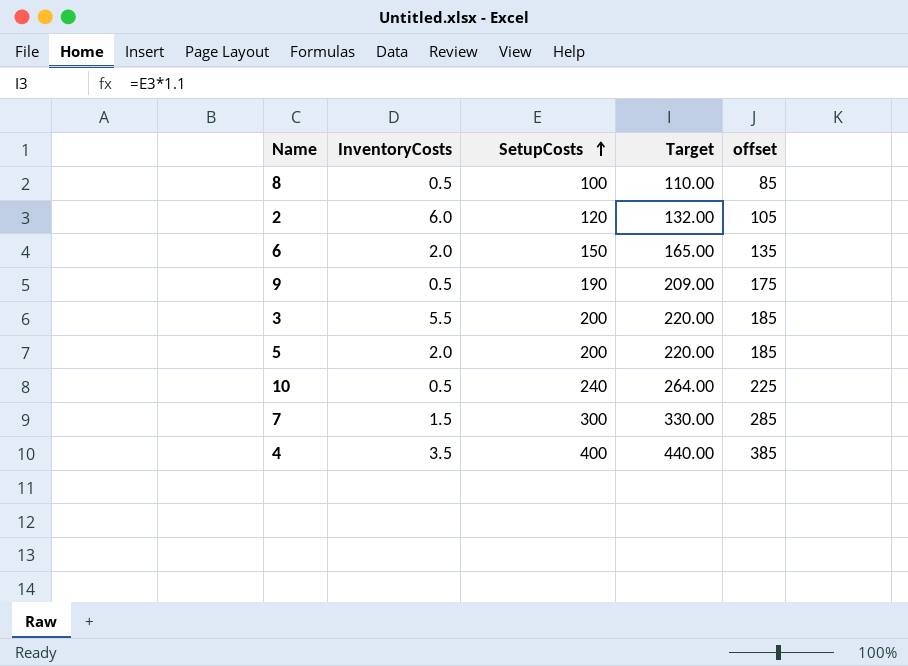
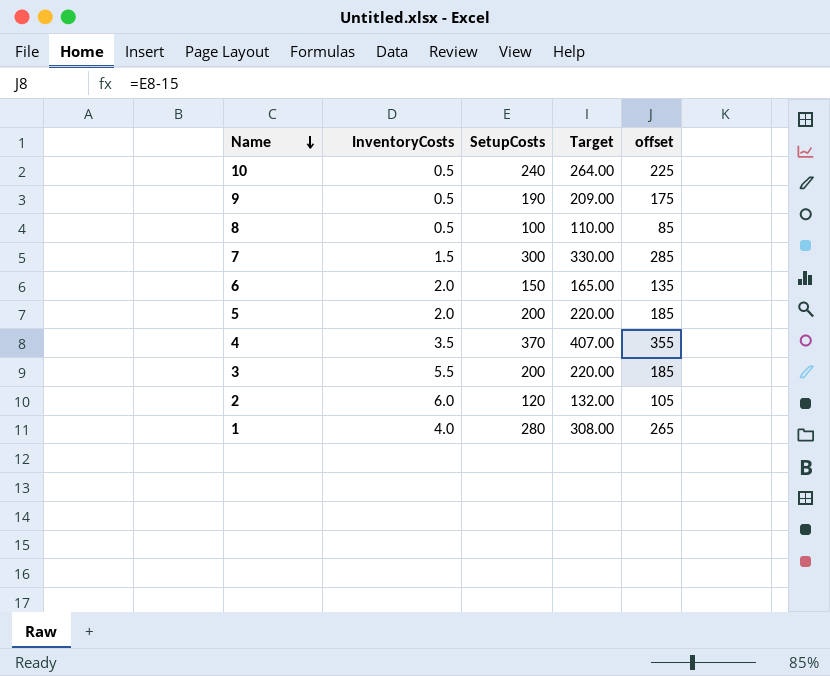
row order: SetupCosts ascending -> Name descending
4 | SetupCosts: 400 -> 370
4 | Target: 440.00 -> 407.00
4 | offset: 385 -> 355
row 1: none -> 4.0 | 280 | 308.00 | 265

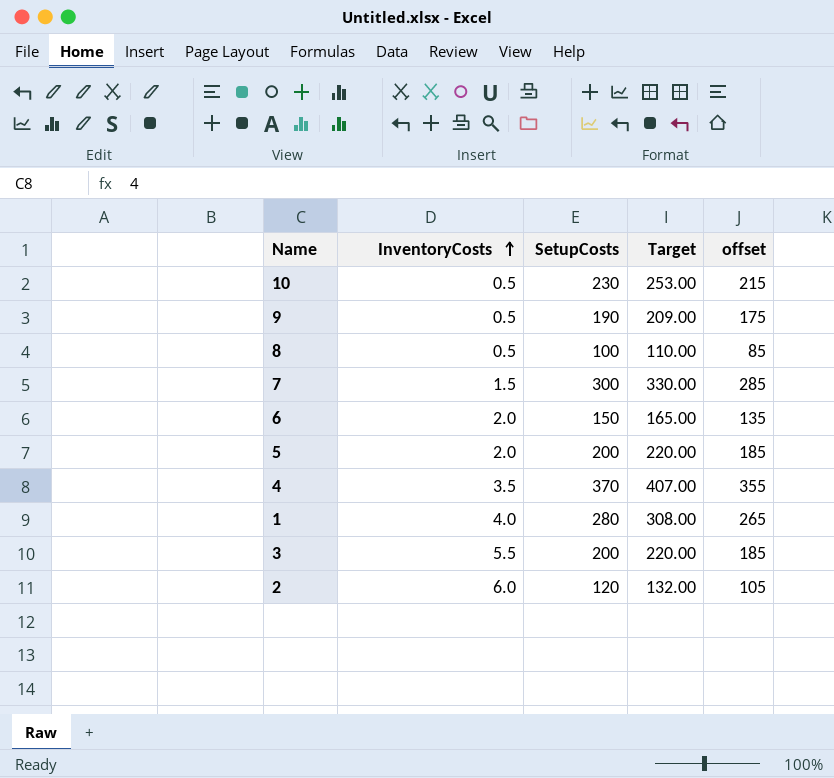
row order: Name descending -> InventoryCosts ascending
10 | SetupCosts: 240 -> 230
10 | Target: 264.00 -> 253.00
10 | offset: 225 -> 215

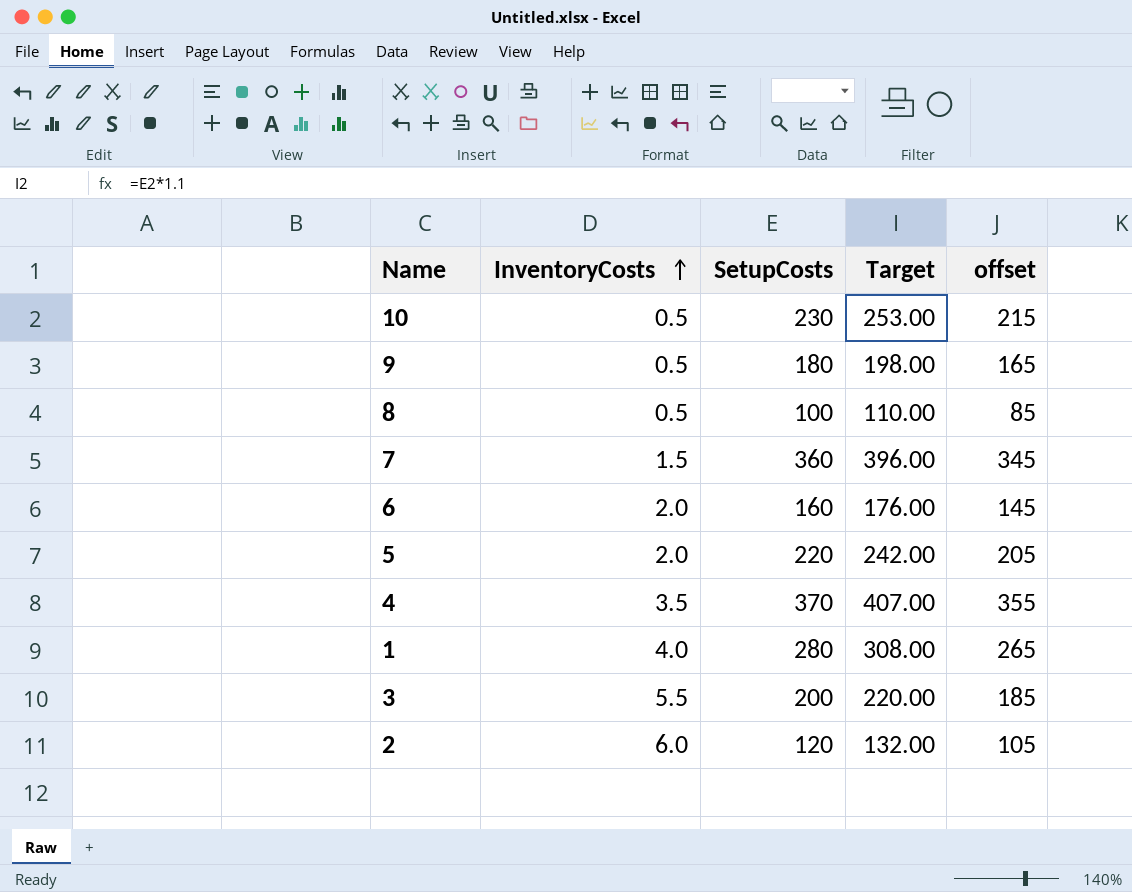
9 | SetupCosts: 190 -> 180
9 | Target: 209.00 -> 198.00
9 | offset: 175 -> 165
7 | SetupCosts: 300 -> 360
7 | Target: 330.00 -> 396.00
7 | offset: 285 -> 345
6 | SetupCosts: 150 -> 160
6 | Target: 165.00 -> 176.00
6 | offset: 135 -> 145
5 | SetupCosts: 200 -> 220
5 | Target: 220.00 -> 242.00
5 | offset: 185 -> 205

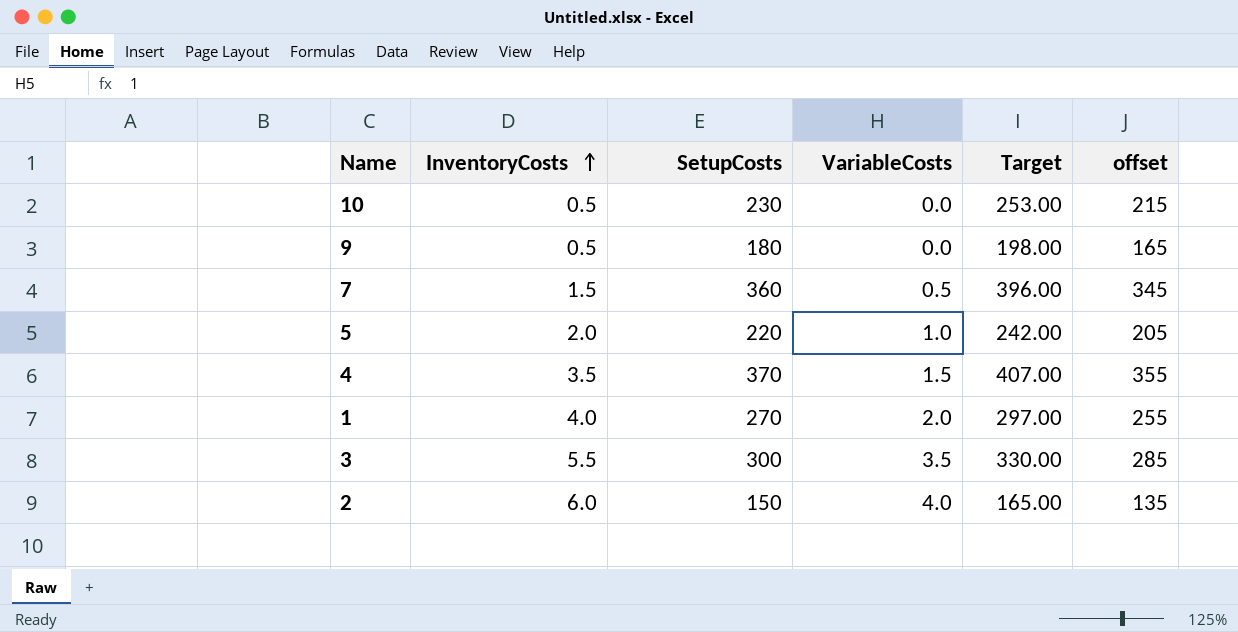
column VariableCosts | position: none -> 4
row 8: 0.5 | 100 | 110.00 | 85 -> none
row 6: 2.0 | 160 | 176.00 | 145 -> none
1 | SetupCosts: 280 -> 270
1 | Target: 308.00 -> 297.00
1 | offset: 265 -> 255
3 | SetupCosts: 200 -> 300
3 | Target: 220.00 -> 330.00
3 | offset: 185 -> 285
2 | SetupCosts: 120 -> 150
2 | Target: 132.00 -> 165.00
2 | offset: 105 -> 135

